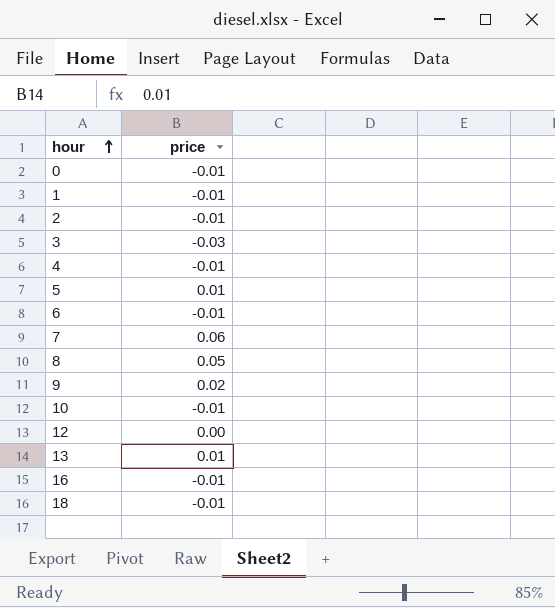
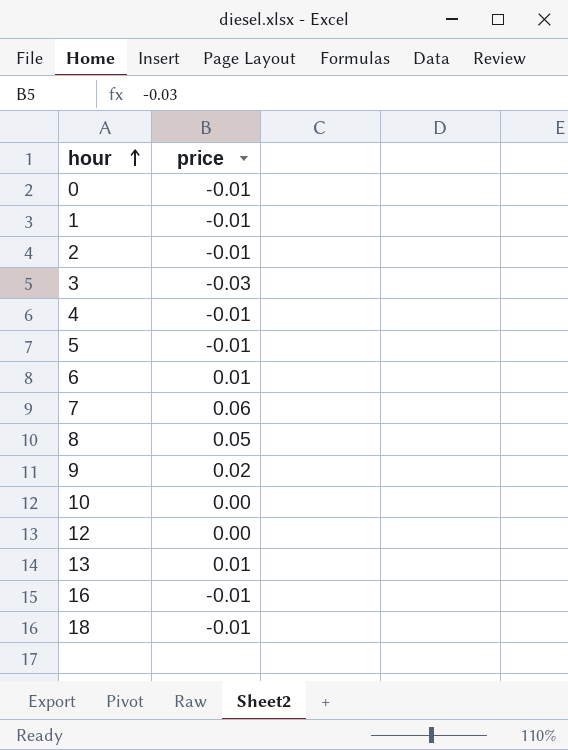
5 | price: 0.01 -> -0.01
6 | price: -0.01 -> 0.01
10 | price: -0.01 -> 0.00

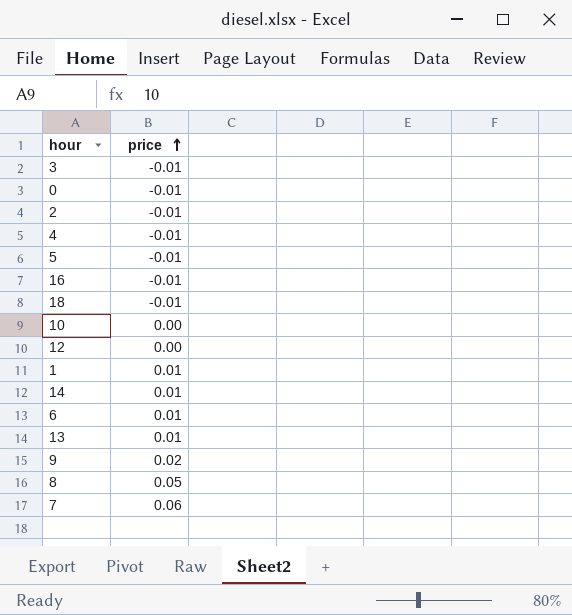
row order: hour ascending -> price ascending
3 | price: -0.03 -> -0.01
1 | price: -0.01 -> 0.01
row 14: none -> 0.01

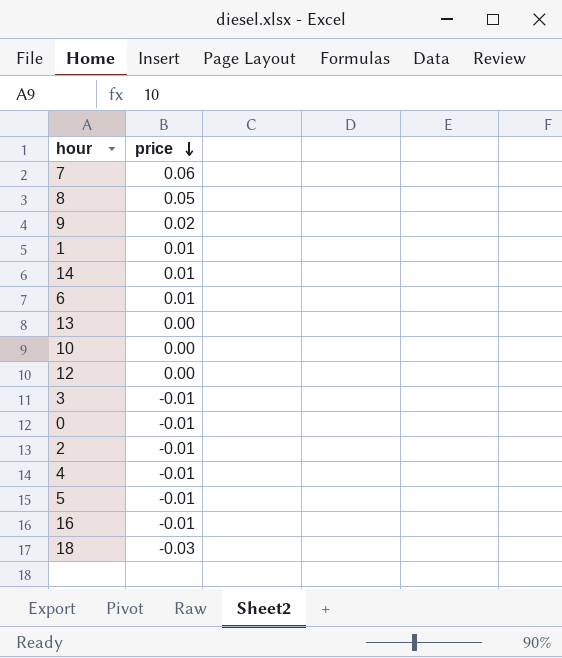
row order: price ascending -> price descending
13 | price: 0.01 -> 0.00
18 | price: -0.01 -> -0.03

